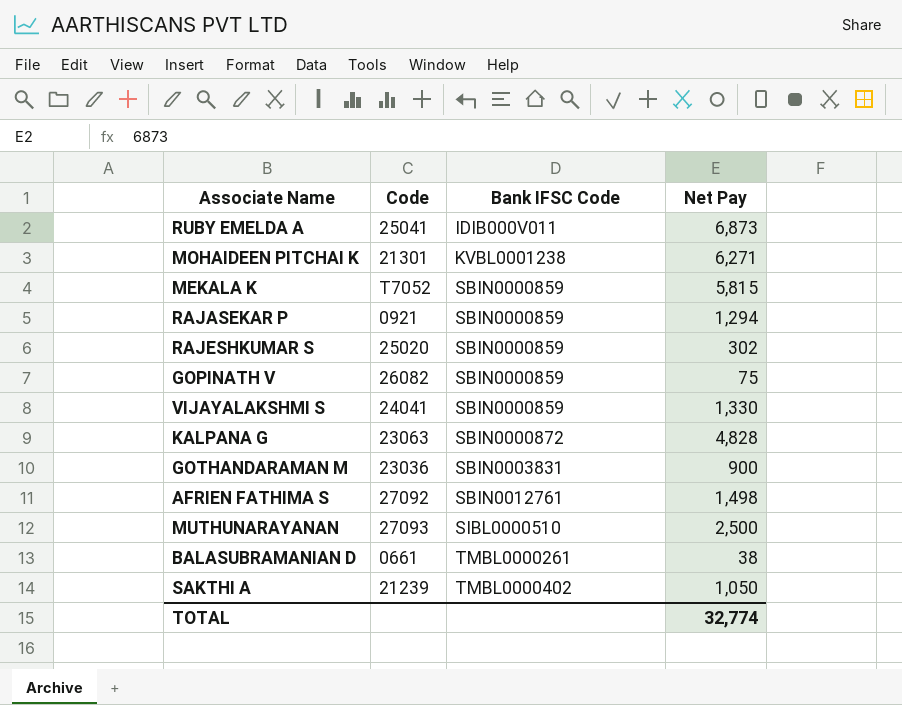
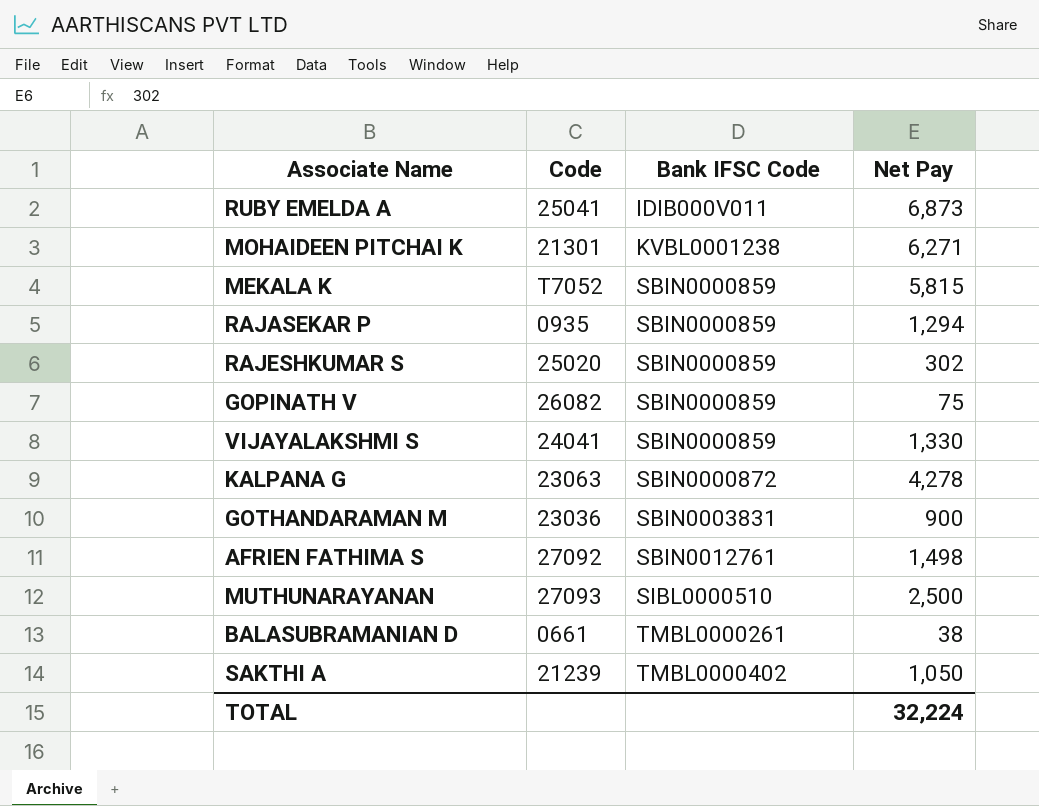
RAJASEKAR P | Code: 0921 -> 0935
KALPANA G | Net Pay: 4,828 -> 4,278
TOTAL | Net Pay: 32,774 -> 32,224

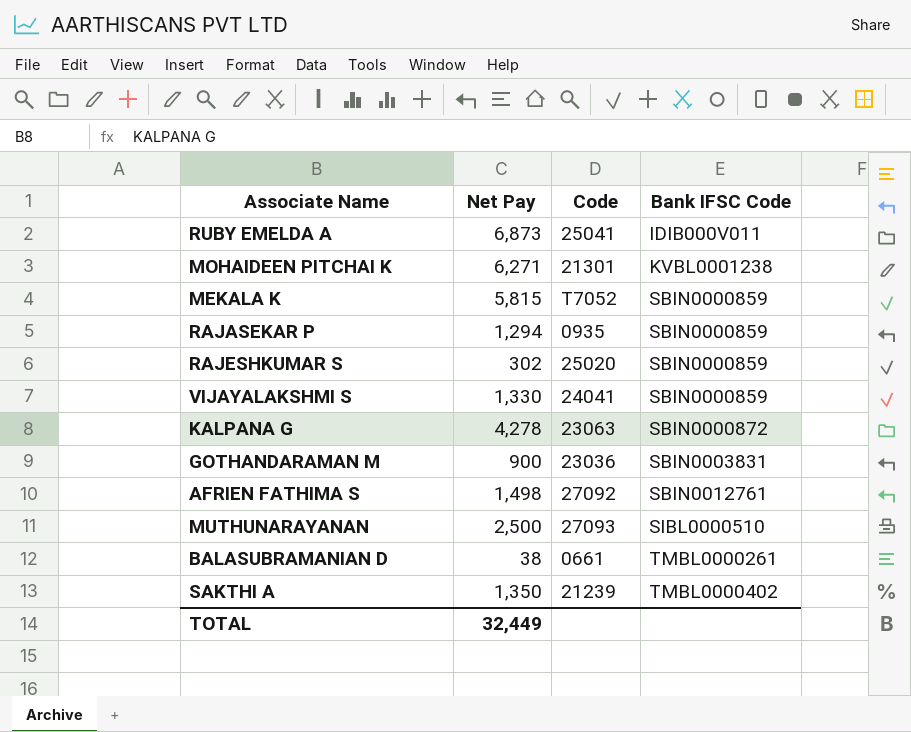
column Net Pay | position: 4 -> 2
row GOPINATH V: 26082 | SBIN0000859 | 75 -> none
SAKTHI A | Net Pay: 1,050 -> 1,350
TOTAL | Net Pay: 32,224 -> 32,449

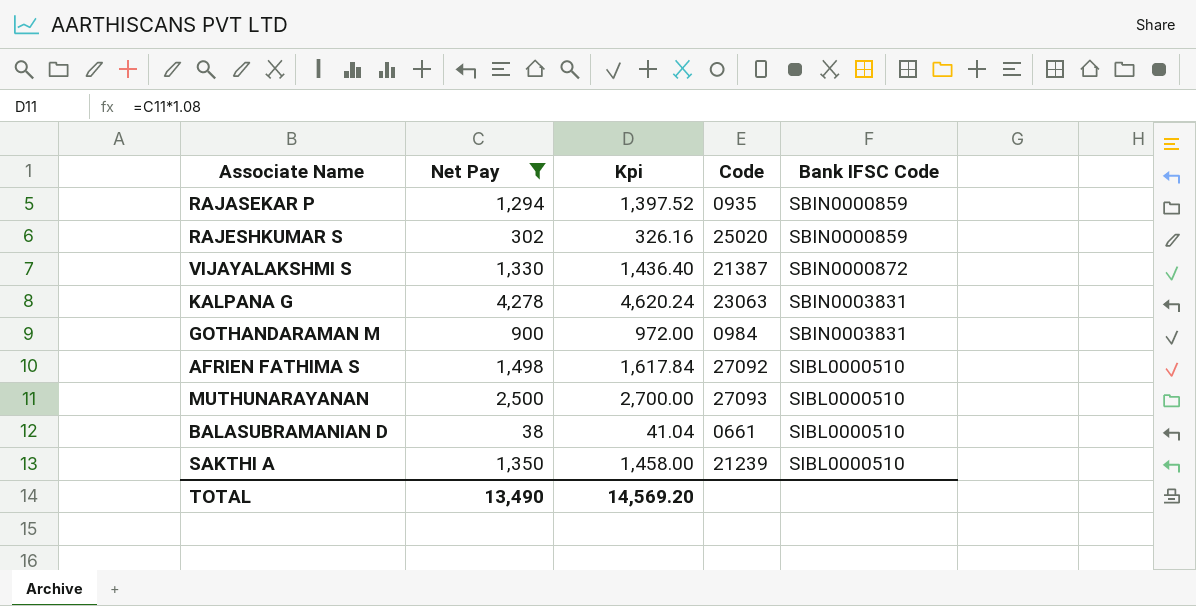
filter: none -> Net Pay <= 4,278
column Kpi | formula: none -> [Net Pay] * 1.08
VIJAYALAKSHMI S | Code: 24041 -> 21387
VIJAYALAKSHMI S | Bank IFSC Code: SBIN0000859 -> SBIN0000872
KALPANA G | Bank IFSC Code: SBIN0000872 -> SBIN0003831
GOTHANDARAMAN M | Code: 23036 -> 0984
AFRIEN FATHIMA S | Bank IFSC Code: SBIN0012761 -> SIBL0000510
BALASUBRAMANIAN D | Bank IFSC Code: TMBL0000261 -> SIBL0000510
SAKTHI A | Bank IFSC Code: TMBL0000402 -> SIBL0000510
TOTAL | Net Pay: 32,449 -> 13,490

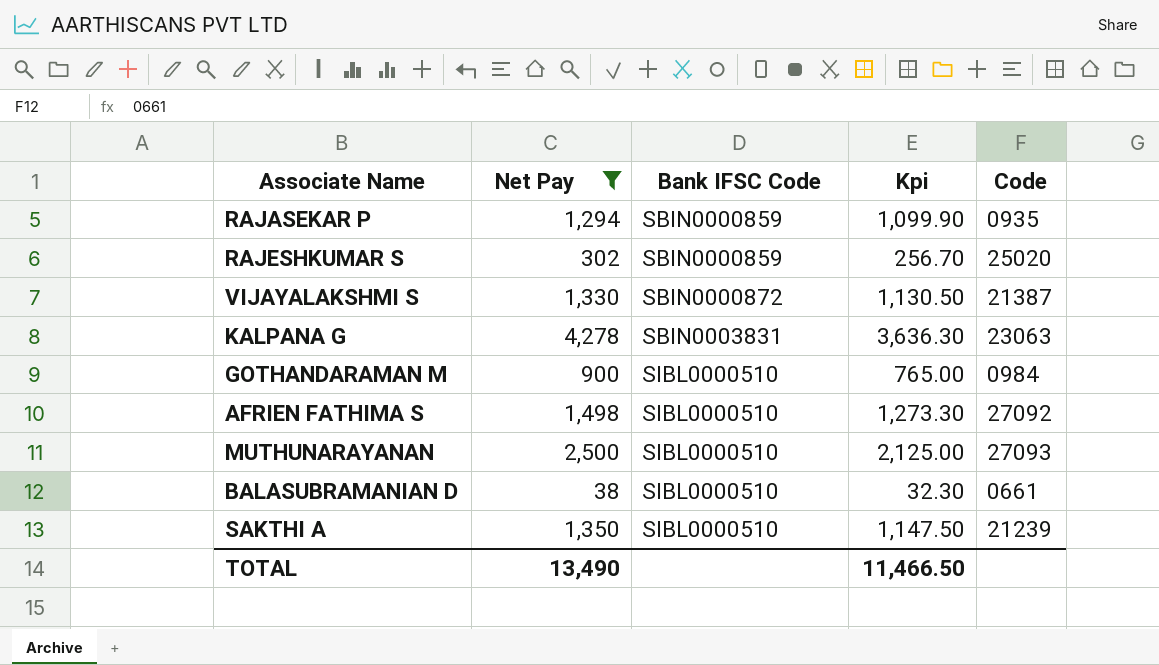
column Bank IFSC Code | position: 5 -> 3
column Kpi | formula: [Net Pay] * 1.08 -> [Net Pay] * 0.85
GOTHANDARAMAN M | Bank IFSC Code: SBIN0003831 -> SIBL0000510
TOTAL | Kpi: 14,569.20 -> 11,466.50

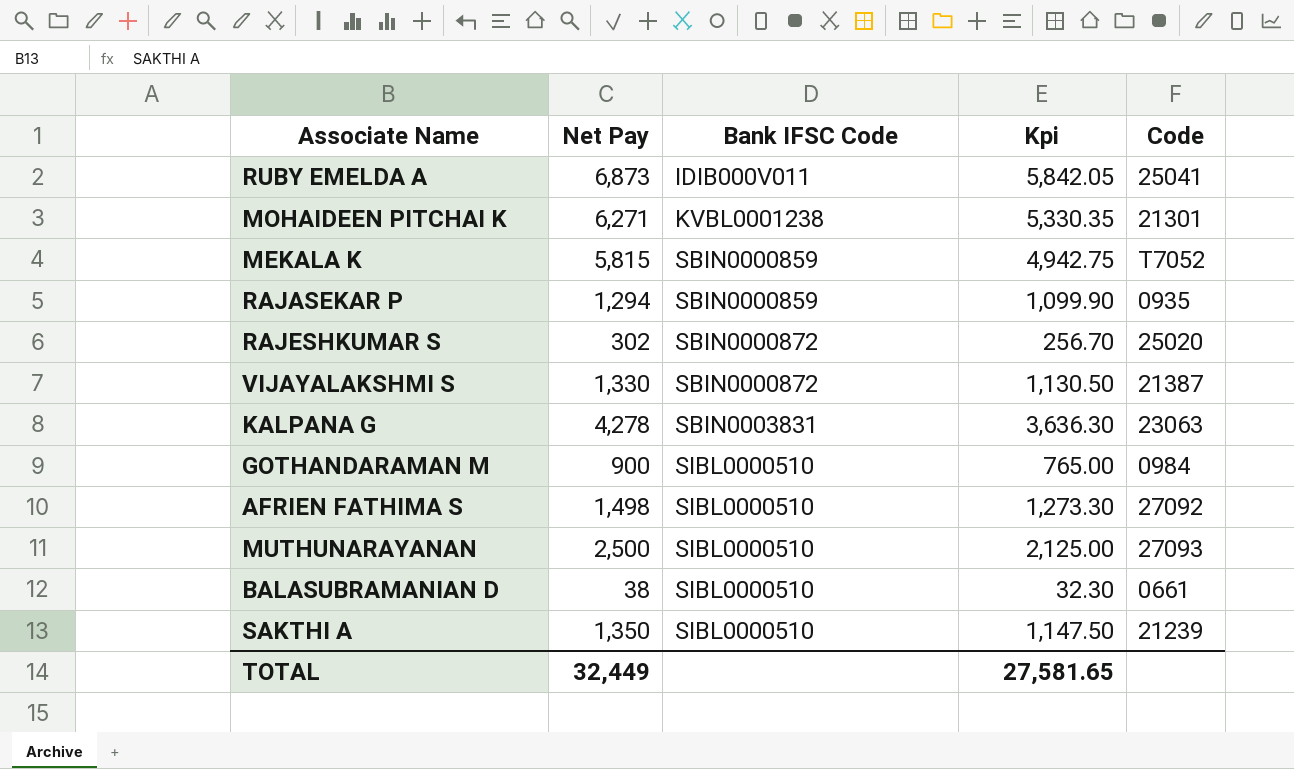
filter: Net Pay <= 4,278 -> none
RAJESHKUMAR S | Bank IFSC Code: SBIN0000859 -> SBIN0000872
TOTAL | Net Pay: 13,490 -> 32,449
TOTAL | Kpi: 11,466.50 -> 27,581.65

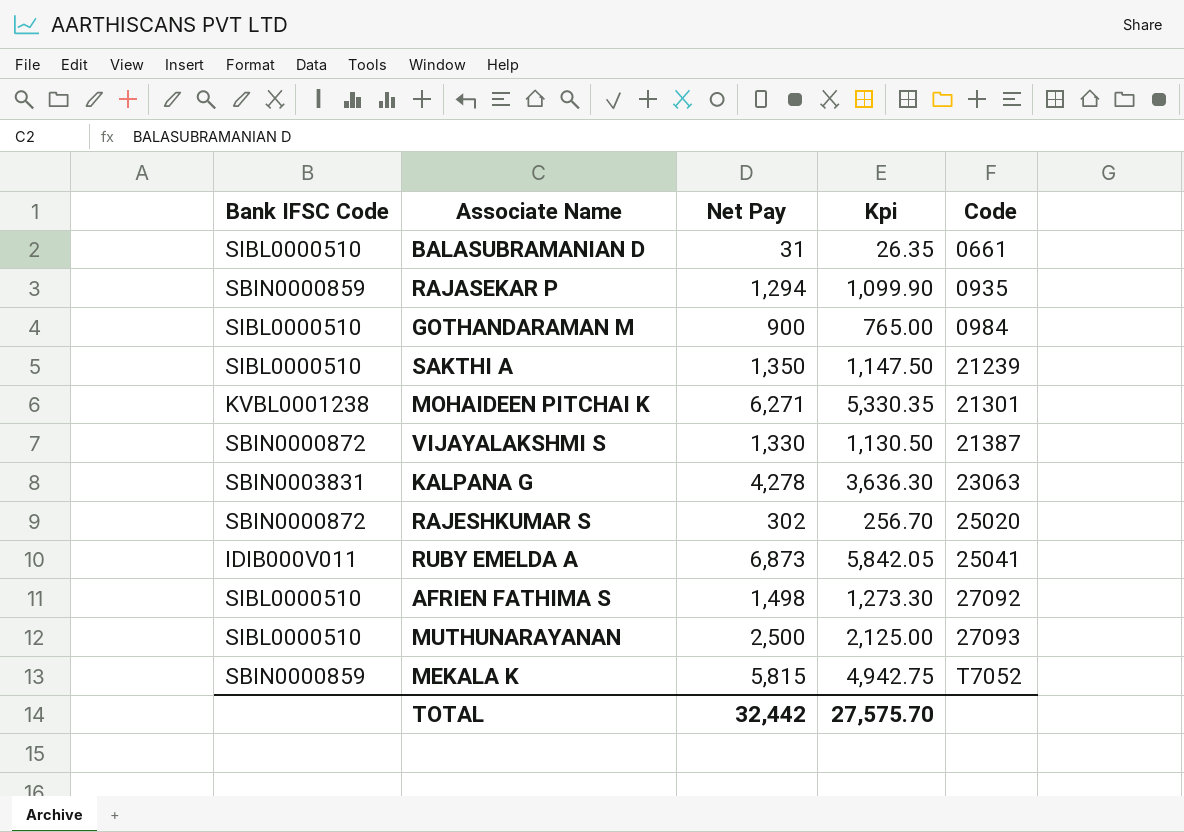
row order: Bank IFSC Code ascending -> Code ascending
column Bank IFSC Code | position: 3 -> 1
BALASUBRAMANIAN D | Net Pay: 38 -> 31
BALASUBRAMANIAN D | Kpi: 32.30 -> 26.35
TOTAL | Net Pay: 32,449 -> 32,442
TOTAL | Kpi: 27,581.65 -> 27,575.70

